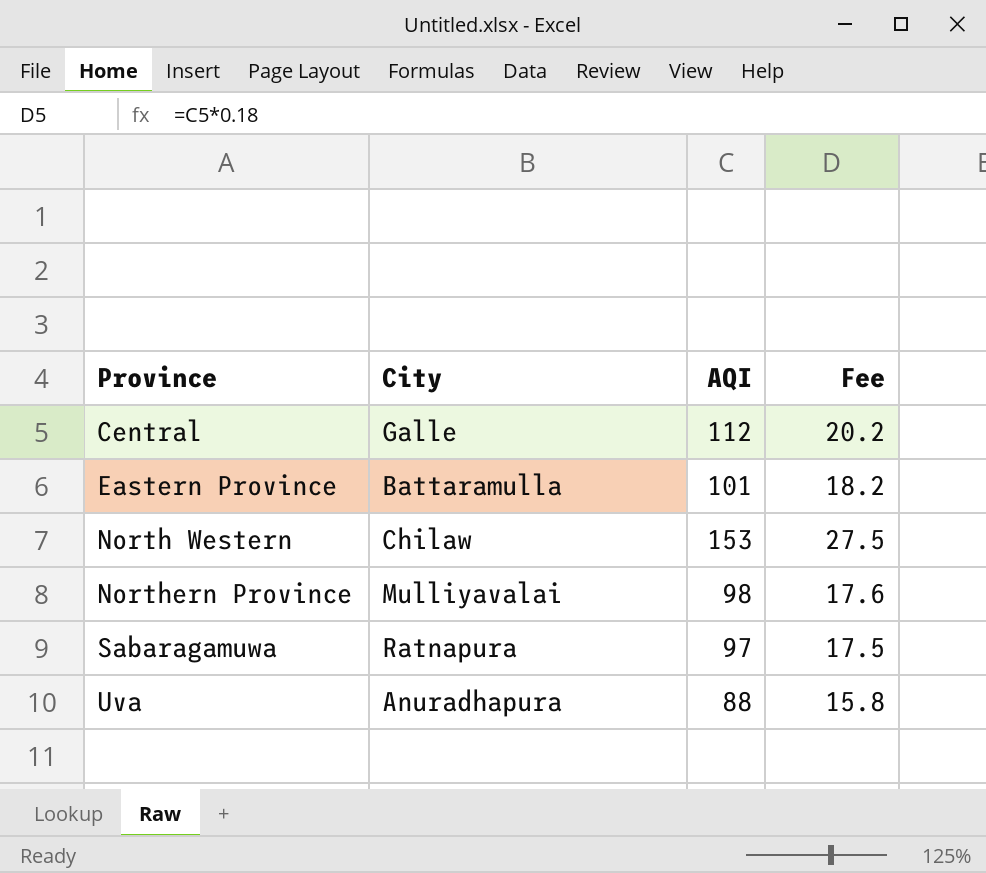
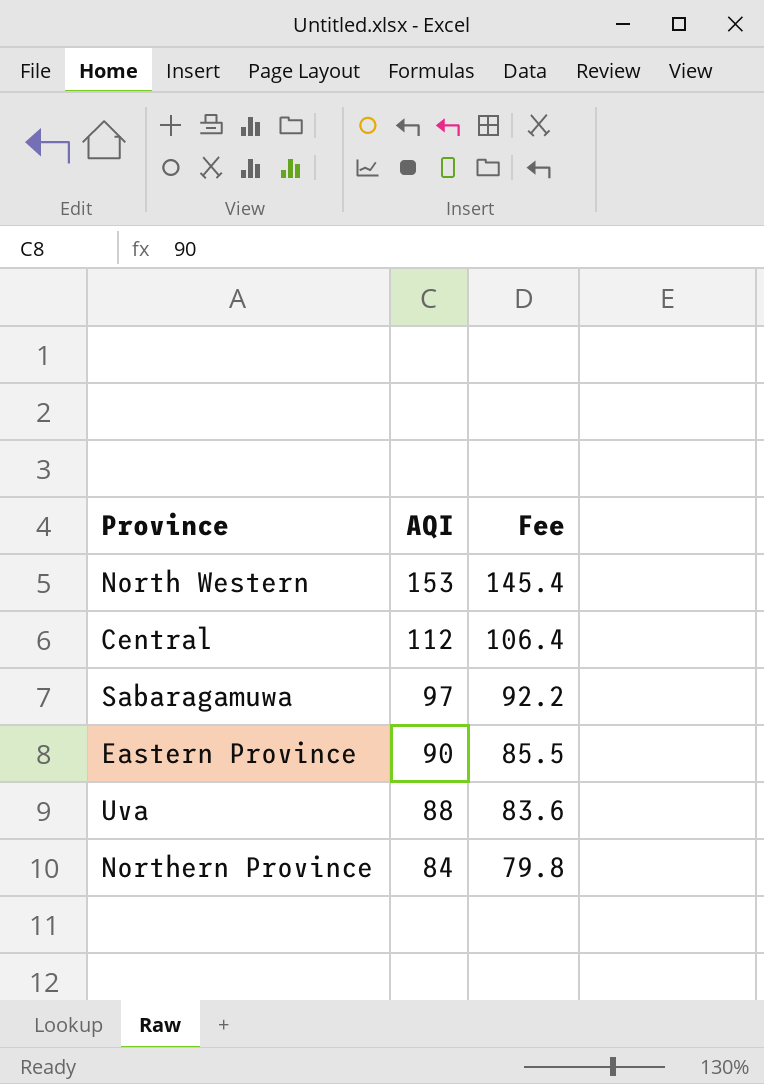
row order: Province ascending -> AQI descending
column City | position: 2 -> none
column Fee | formula: [AQI] * 0.18 -> [AQI] * 0.95
Eastern Province | AQI: 101 -> 90
Northern Province | AQI: 98 -> 84

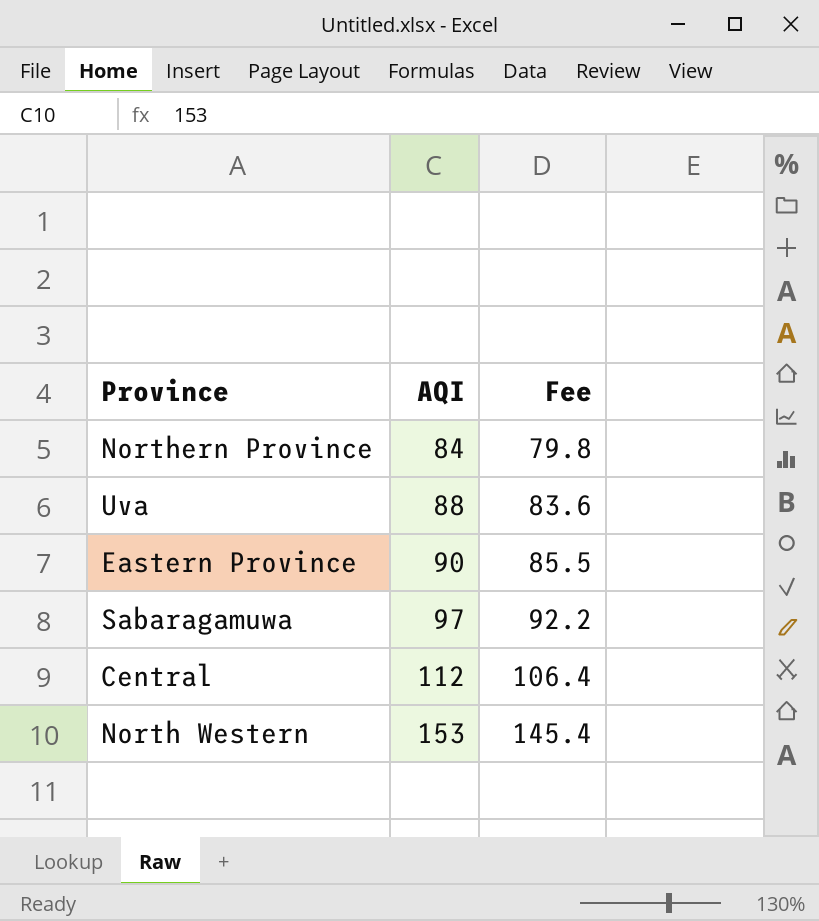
row order: AQI descending -> AQI ascending

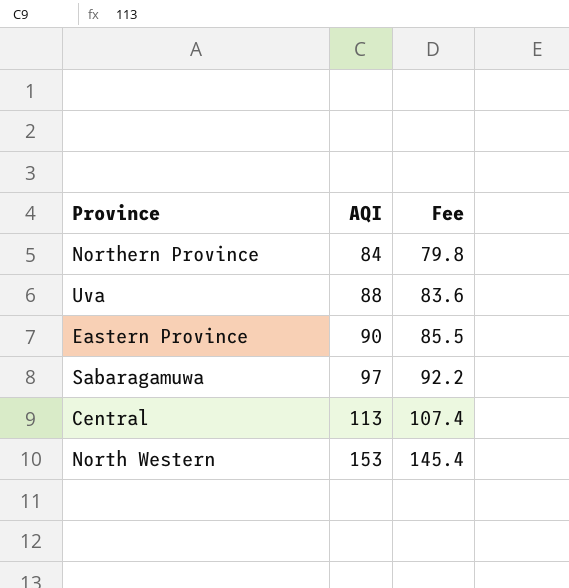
Central | AQI: 112 -> 113
Central | Fee: 106.4 -> 107.4

